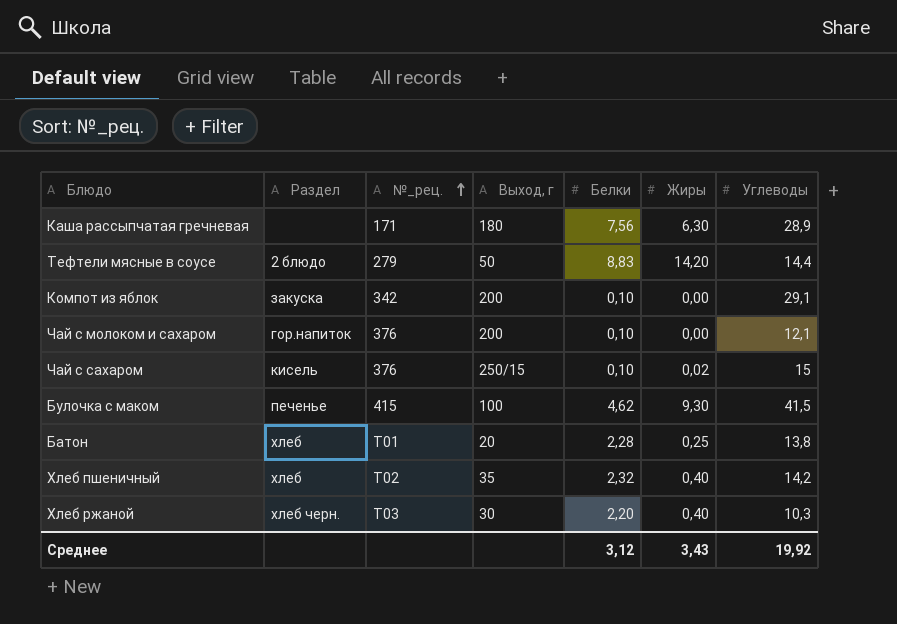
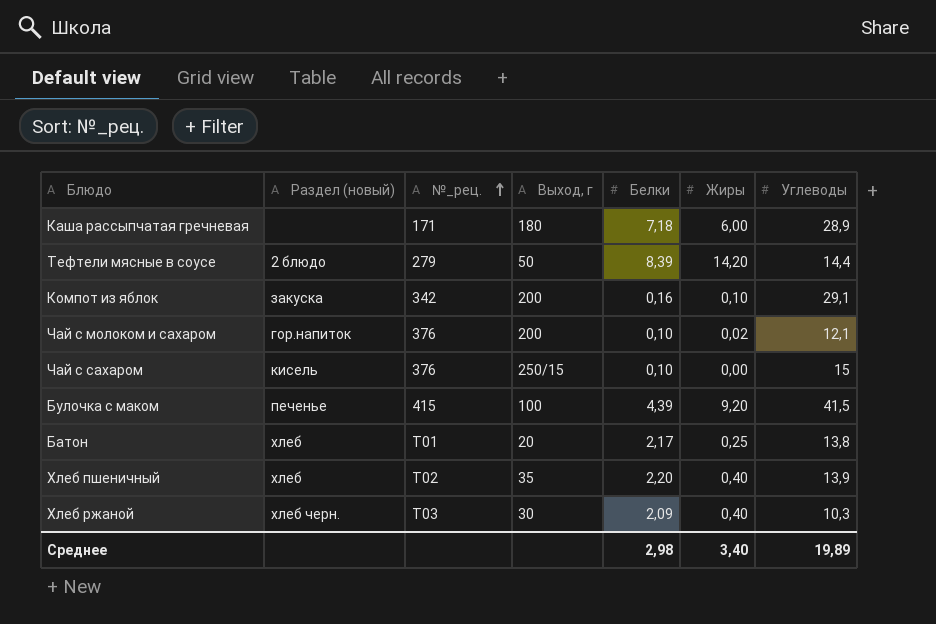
column name: Раздел -> Раздел (новый)
Каша рассыпчатая гречневая | Белки: 7,56 -> 7,18
Каша рассыпчатая гречневая | Жиры: 6,30 -> 6,00
Тефтели мясные в соусе | Белки: 8,83 -> 8,39
Компот из яблок | Белки: 0,10 -> 0,16
Компот из яблок | Жиры: 0,00 -> 0,10
Чай с молоком и сахаром | Жиры: 0,00 -> 0,02
Чай с сахаром | Жиры: 0,02 -> 0,00
Булочка с маком | Белки: 4,62 -> 4,39
Булочка с маком | Жиры: 9,30 -> 9,20
Батон | Белки: 2,28 -> 2,17
Хлеб пшеничный | Белки: 2,32 -> 2,20
Хлеб пшеничный | Углеводы: 14,2 -> 13,9
Хлеб ржаной | Белки: 2,20 -> 2,09
Среднее | Белки: 3,12 -> 2,98
Среднее | Жиры: 3,43 -> 3,40
Среднее | Углеводы: 19,92 -> 19,89

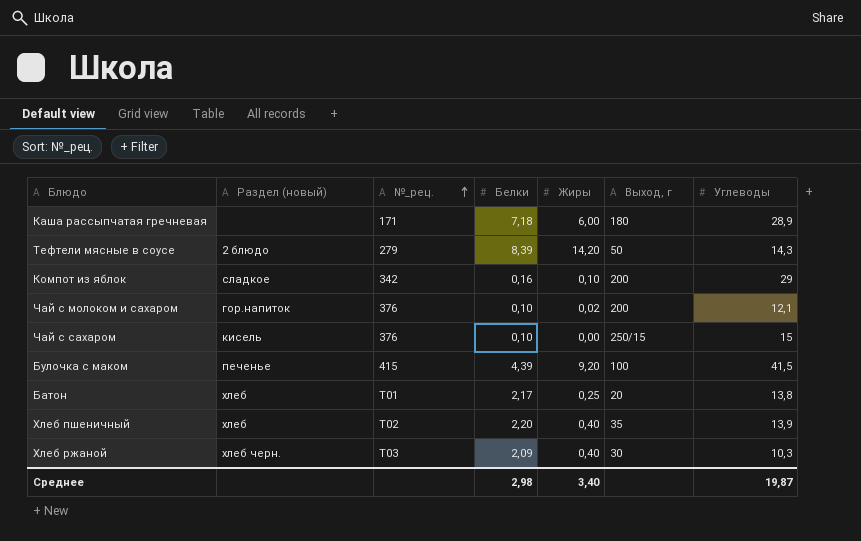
column Выход, г | position: 4 -> 6
Тефтели мясные в соусе | Углеводы: 14,4 -> 14,3
Компот из яблок | Раздел (новый): закуска -> сладкое
Компот из яблок | Углеводы: 29,1 -> 29
Среднее | Углеводы: 19,89 -> 19,87

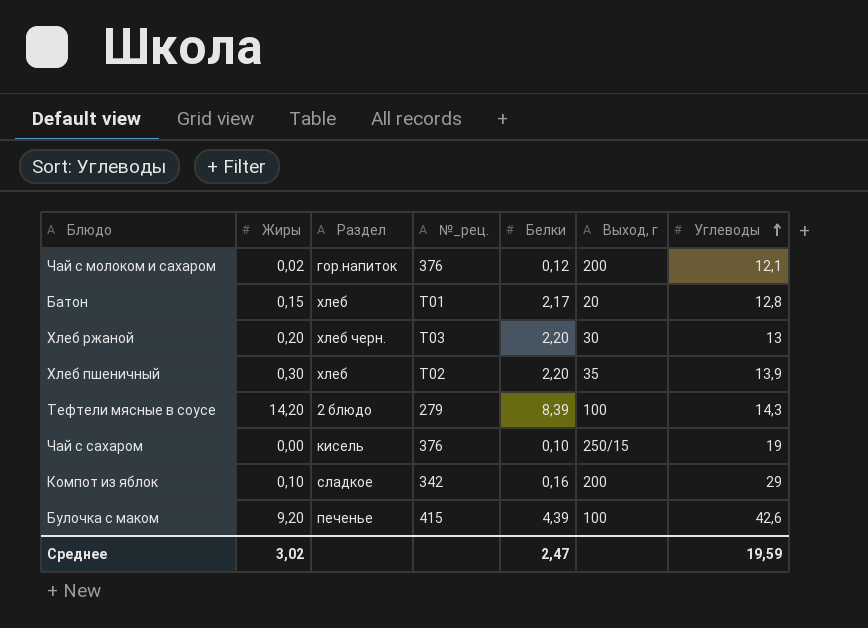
row order: №_рец. ascending -> Углеводы ascending
column Жиры | position: 5 -> 2
column name: Раздел (новый) -> Раздел
row Каша рассыпчатая гречневая: none | 171 | 7,18 | 6,00 | 180 | 28,9 -> none
Чай с молоком и сахаром | Белки: 0,10 -> 0,12
Батон | Жиры: 0,25 -> 0,15
Батон | Углеводы: 13,8 -> 12,8
Хлеб ржаной | Жиры: 0,40 -> 0,20
Хлеб ржаной | Белки: 2,09 -> 2,20
Хлеб ржаной | Углеводы: 10,3 -> 13
Хлеб пшеничный | Жиры: 0,40 -> 0,30
Тефтели мясные в соусе | Выход, г: 50 -> 100
Чай с сахаром | Углеводы: 15 -> 19
Булочка с маком | Углеводы: 41,5 -> 42,6
Среднее | Жиры: 3,40 -> 3,02
Среднее | Белки: 2,98 -> 2,47
Среднее | Углеводы: 19,87 -> 19,59

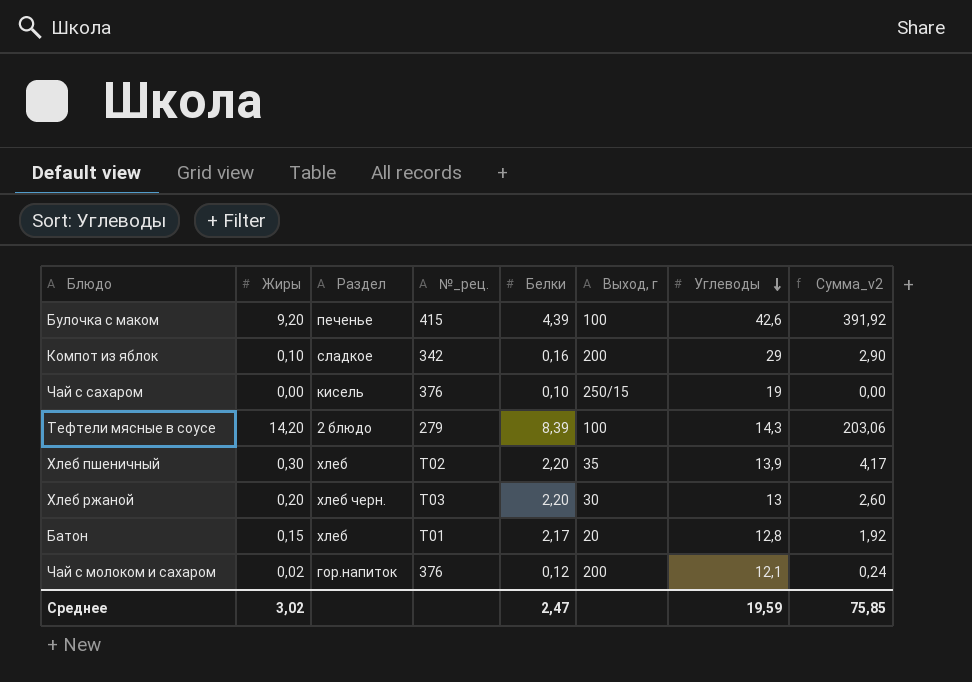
row order: Углеводы ascending -> Углеводы descending
column Сумма_v2 | formula: none -> [Жиры] * [Углеводы]

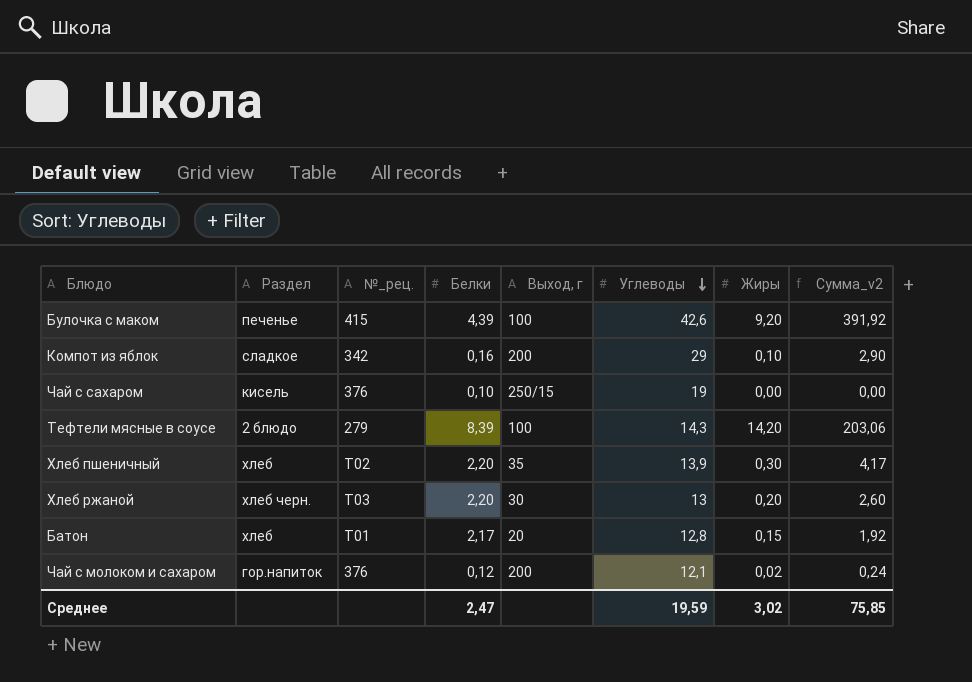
column Жиры | position: 2 -> 7

